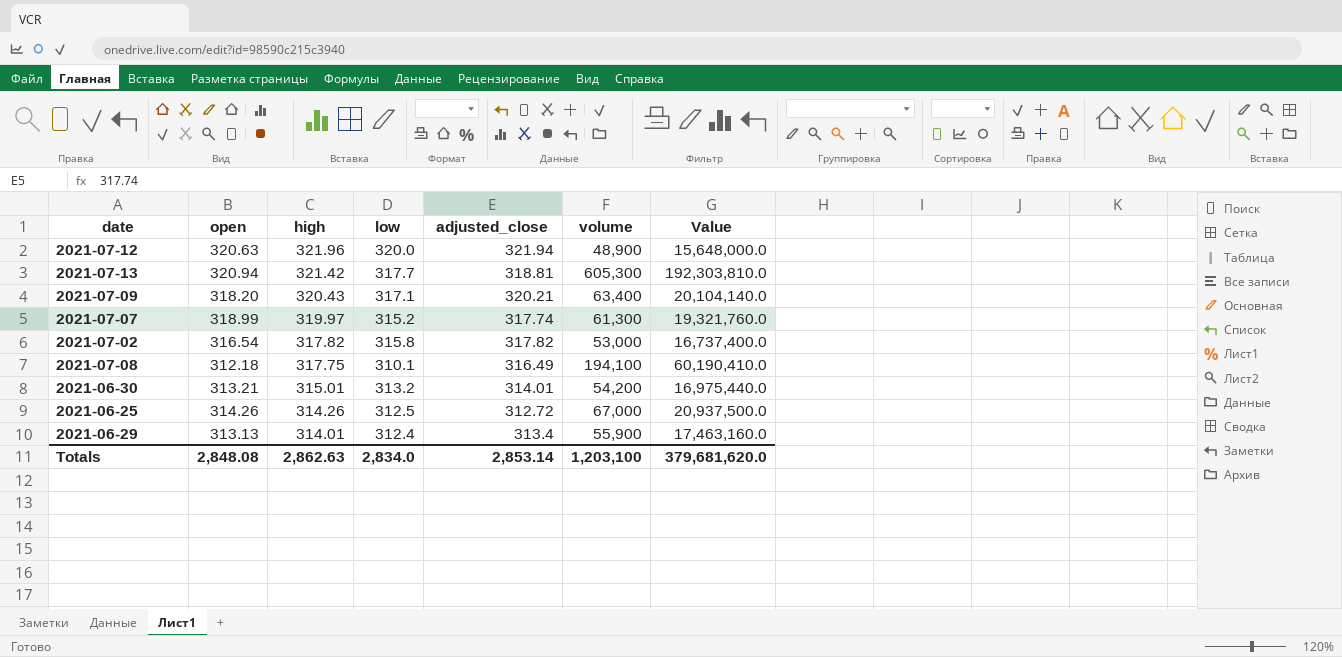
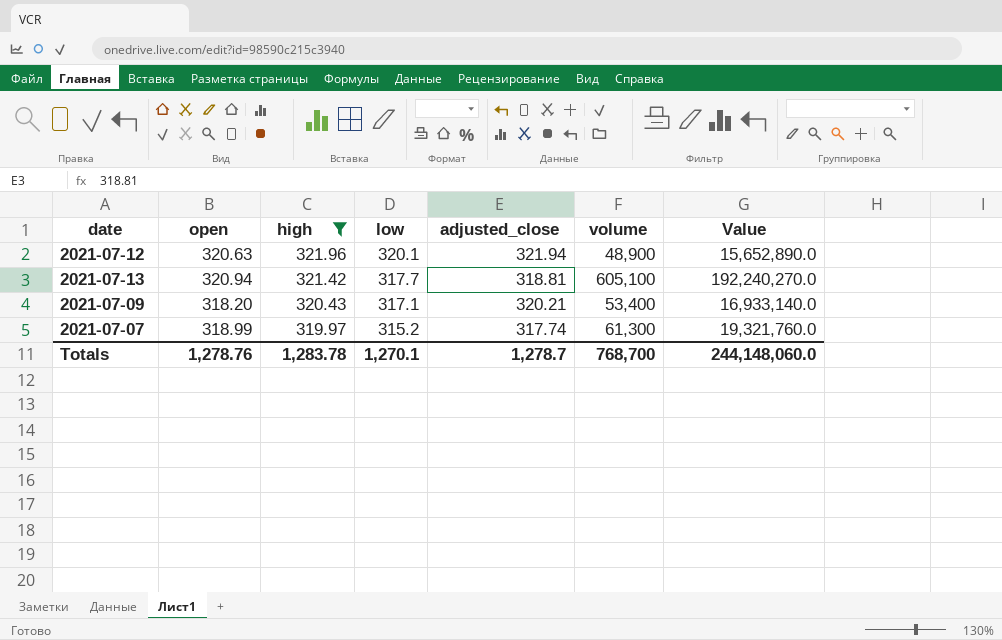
filter: none -> high >= 319.97
2021-07-12 | low: 320.0 -> 320.1
2021-07-12 | Value: 15,648,000.0 -> 15,652,890.0
2021-07-13 | volume: 605,300 -> 605,100
2021-07-13 | Value: 192,303,810.0 -> 192,240,270.0
2021-07-09 | volume: 63,400 -> 53,400
2021-07-09 | Value: 20,104,140.0 -> 16,933,140.0
Totals | open: 2,848.08 -> 1,278.76
Totals | high: 2,862.63 -> 1,283.78
Totals | low: 2,834.0 -> 1,270.1
Totals | adjusted_close: 2,853.14 -> 1,278.7
Totals | volume: 1,203,100 -> 768,700
Totals | Value: 379,681,620.0 -> 244,148,060.0

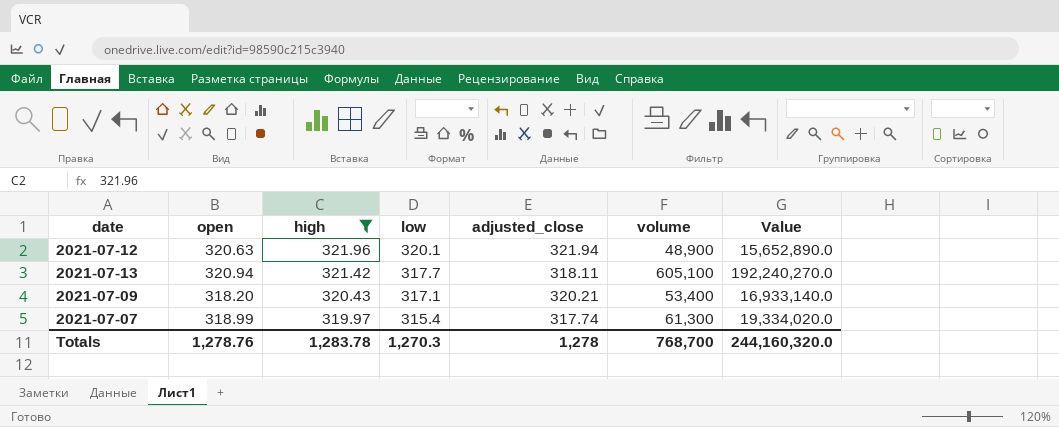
2021-07-13 | adjusted_close: 318.81 -> 318.11
2021-07-07 | low: 315.2 -> 315.4
2021-07-07 | Value: 19,321,760.0 -> 19,334,020.0
Totals | low: 1,270.1 -> 1,270.3
Totals | adjusted_close: 1,278.7 -> 1,278
Totals | Value: 244,148,060.0 -> 244,160,320.0

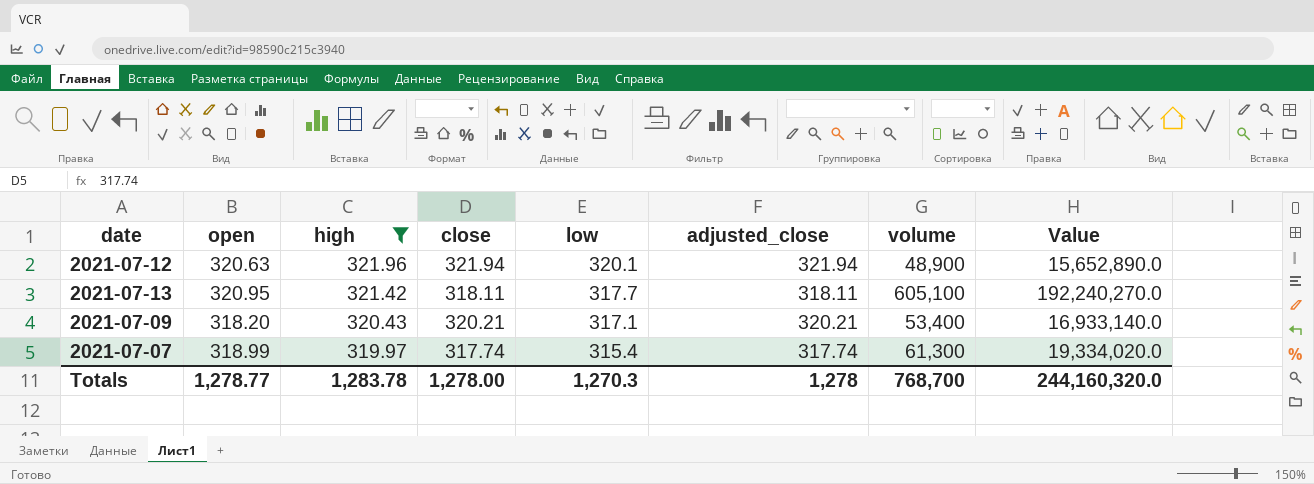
column close | position: none -> 4
2021-07-13 | open: 320.94 -> 320.95
Totals | open: 1,278.76 -> 1,278.77

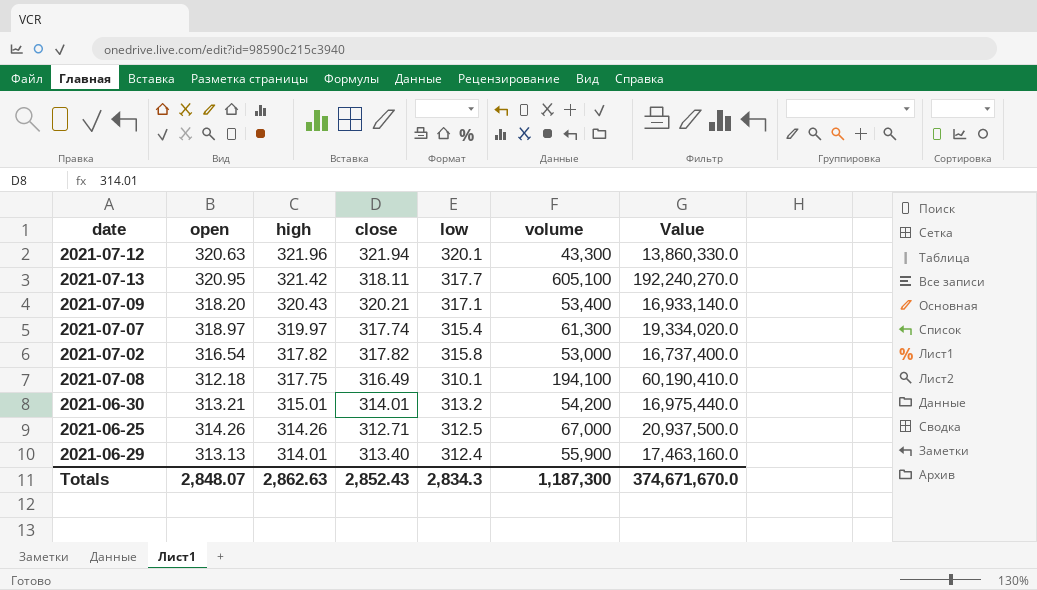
filter: high >= 319.97 -> none
column adjusted_close | position: 6 -> none
2021-07-12 | volume: 48,900 -> 43,300
2021-07-12 | Value: 15,652,890.0 -> 13,860,330.0
2021-07-07 | open: 318.99 -> 318.97
Totals | open: 1,278.77 -> 2,848.07
Totals | high: 1,283.78 -> 2,862.63
Totals | close: 1,278.00 -> 2,852.43
Totals | low: 1,270.3 -> 2,834.3
Totals | volume: 768,700 -> 1,187,300
Totals | Value: 244,160,320.0 -> 374,671,670.0

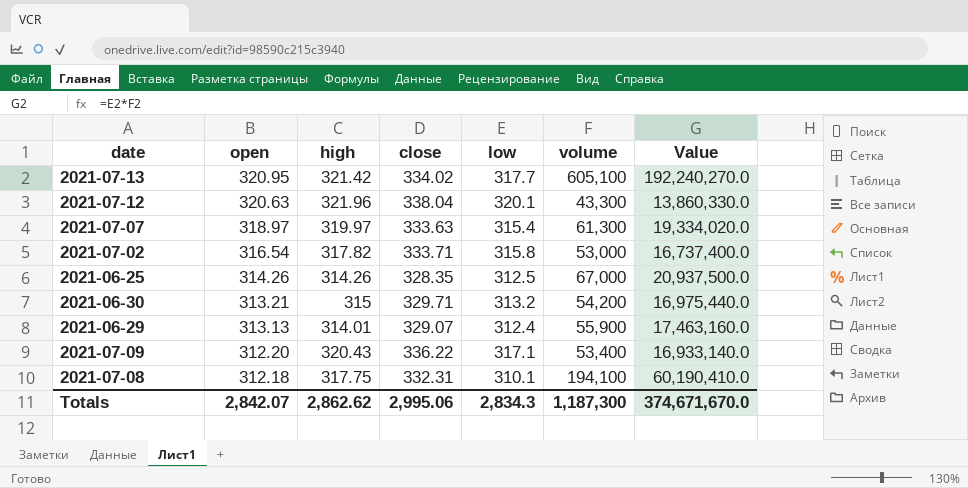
row order: high descending -> open descending
2021-07-13 | close: 318.11 -> 334.02
2021-07-12 | close: 321.94 -> 338.04
2021-07-07 | close: 317.74 -> 333.63
2021-07-02 | close: 317.82 -> 333.71
2021-06-25 | close: 312.71 -> 328.35
2021-06-30 | high: 315.01 -> 315
2021-06-30 | close: 314.01 -> 329.71
2021-06-29 | close: 313.40 -> 329.07
2021-07-09 | open: 318.20 -> 312.20
2021-07-09 | close: 320.21 -> 336.22
2021-07-08 | close: 316.49 -> 332.31
Totals | open: 2,848.07 -> 2,842.07
Totals | high: 2,862.63 -> 2,862.62
Totals | close: 2,852.43 -> 2,995.06

